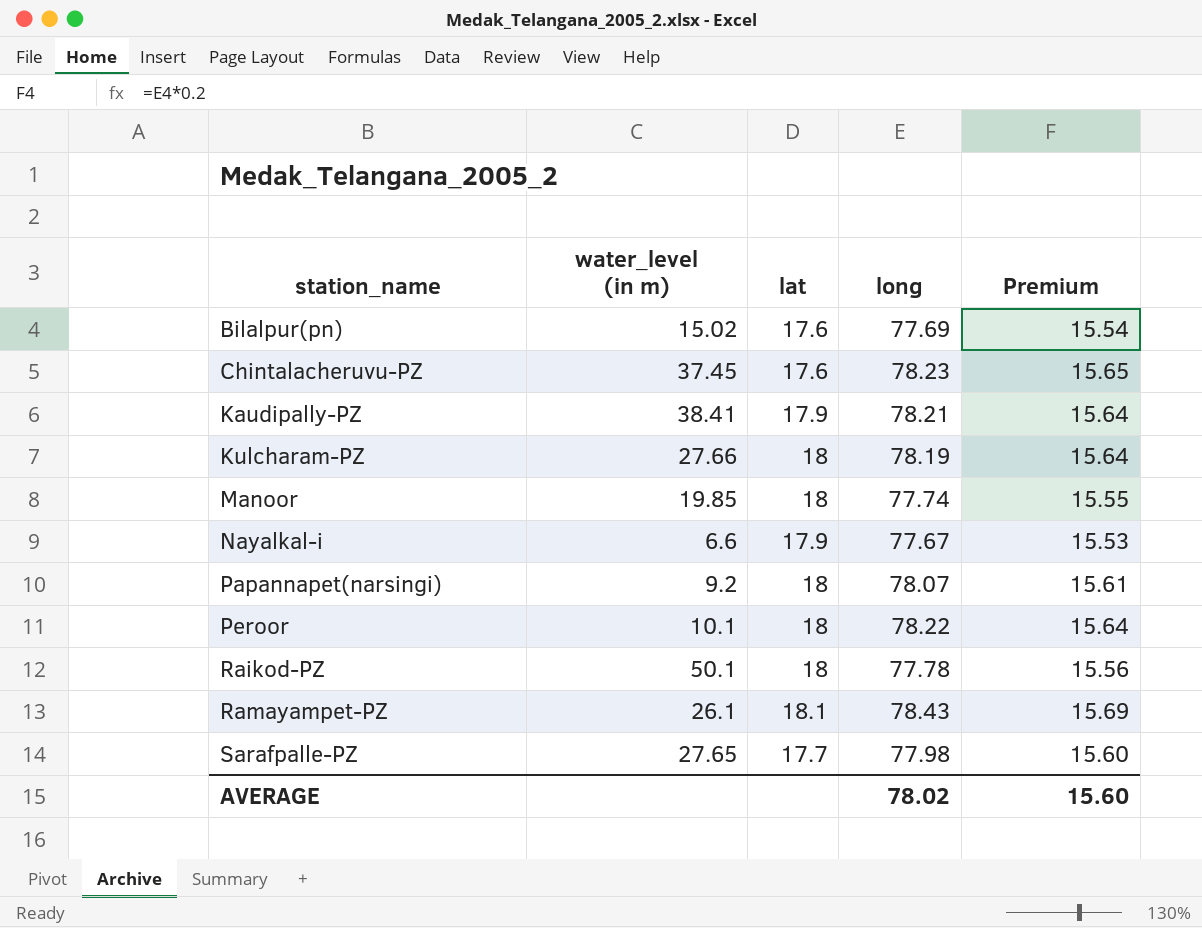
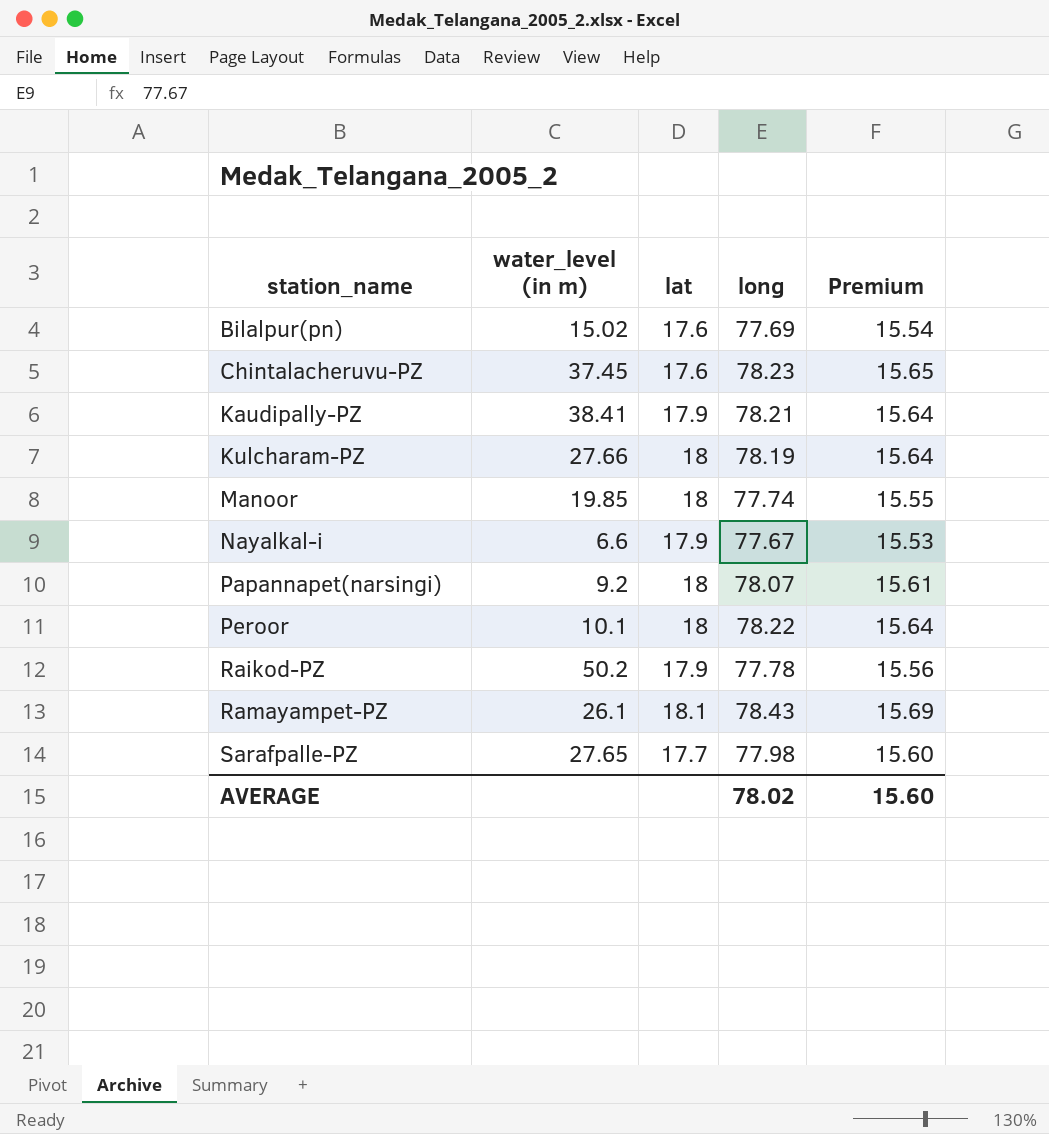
Raikod-PZ | water_level (in m): 50.1 -> 50.2
Raikod-PZ | lat: 18 -> 17.9

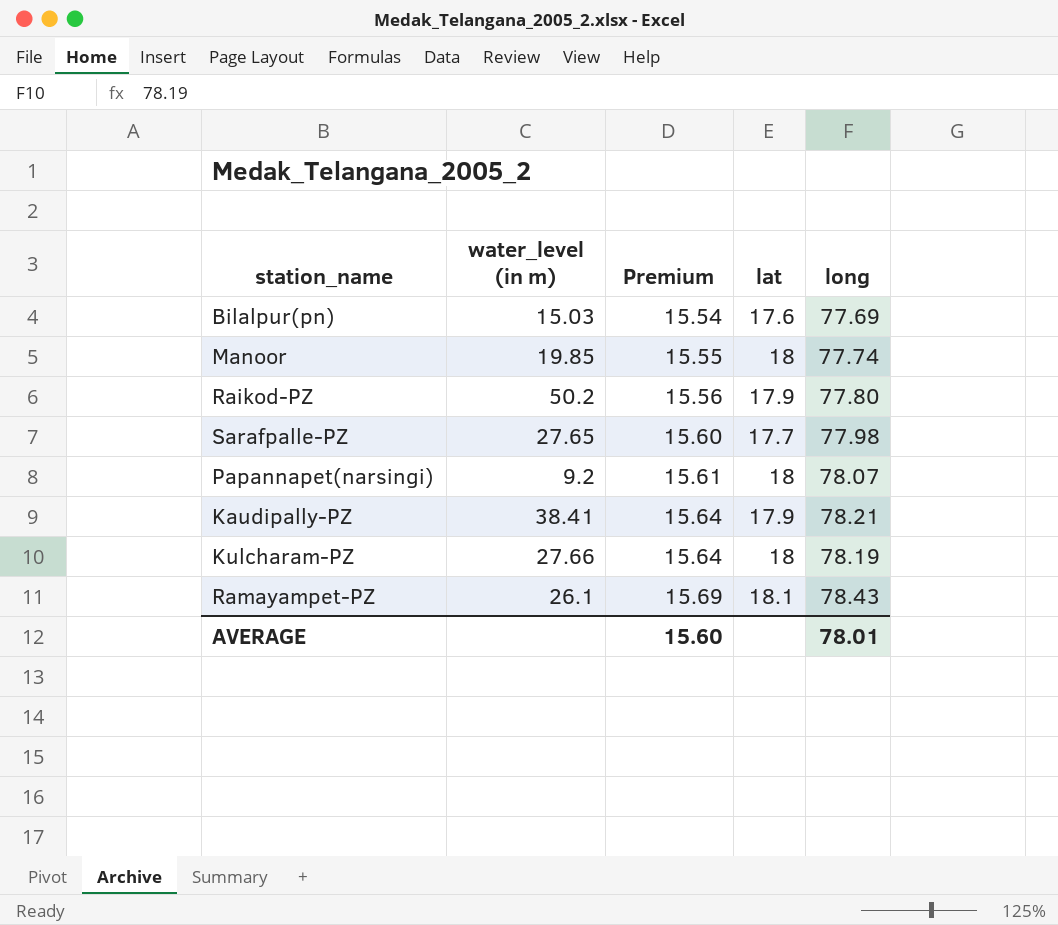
row order: station_name ascending -> Premium ascending
column Premium | position: 5 -> 3
row Chintalacheruvu-PZ: 37.45 | 17.6 | 78.23 | 15.65 -> none
row Nayalkal-i: 6.6 | 17.9 | 77.67 | 15.53 -> none
row Peroor: 10.1 | 18 | 78.22 | 15.64 -> none
Bilalpur(pn) | water_level (in m): 15.02 -> 15.03
Raikod-PZ | long: 77.78 -> 77.80
AVERAGE | long: 78.02 -> 78.01

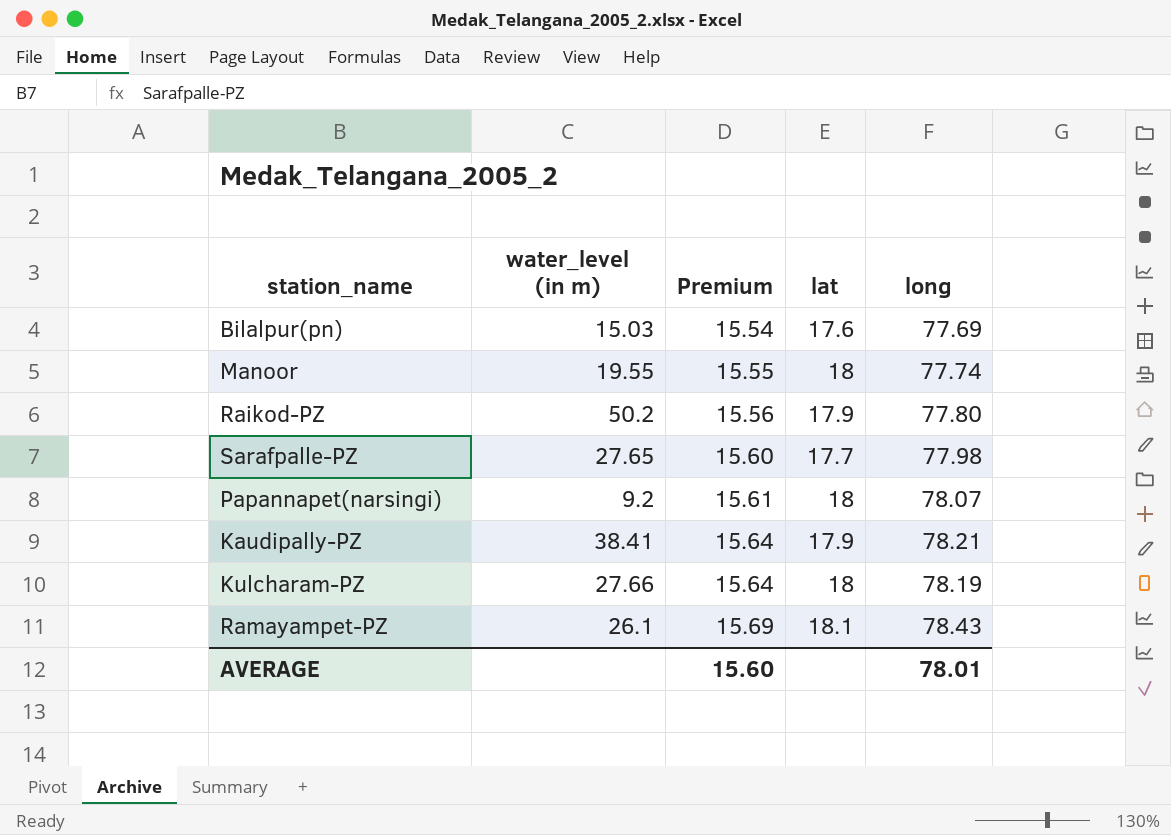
Manoor | water_level (in m): 19.85 -> 19.55

